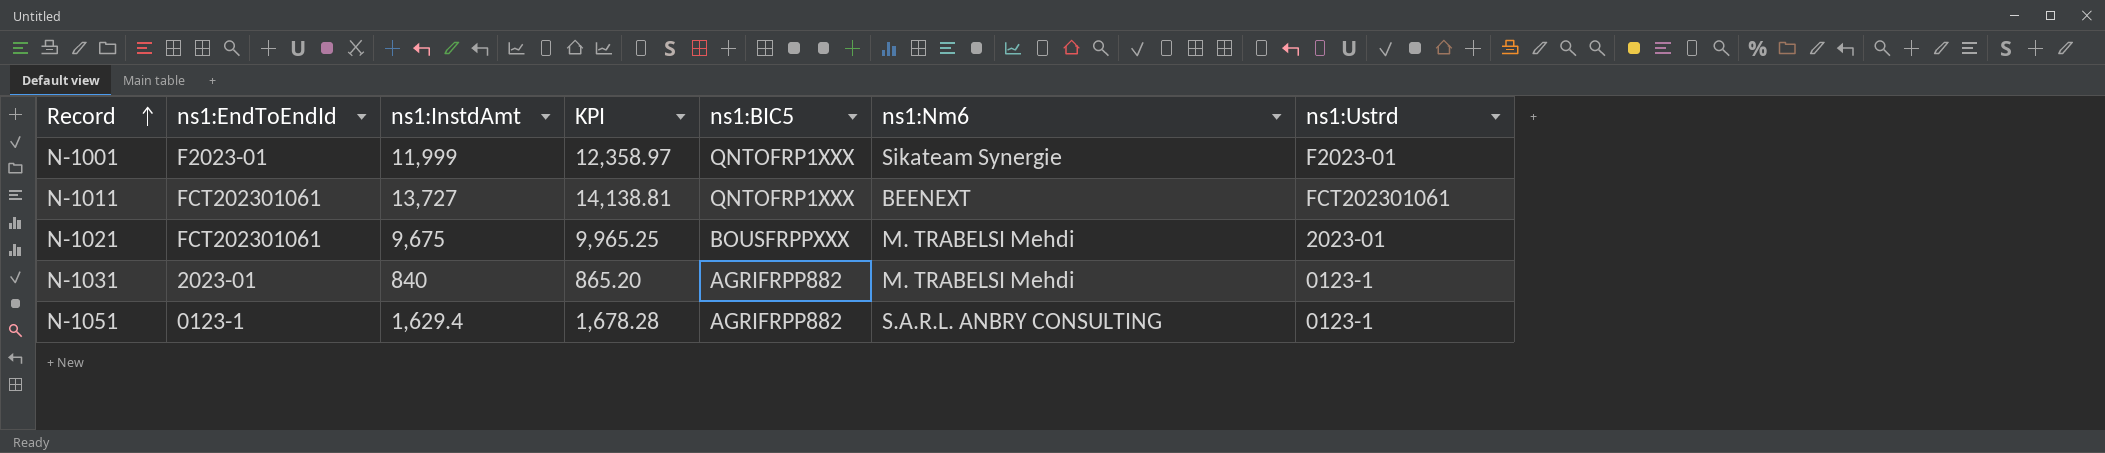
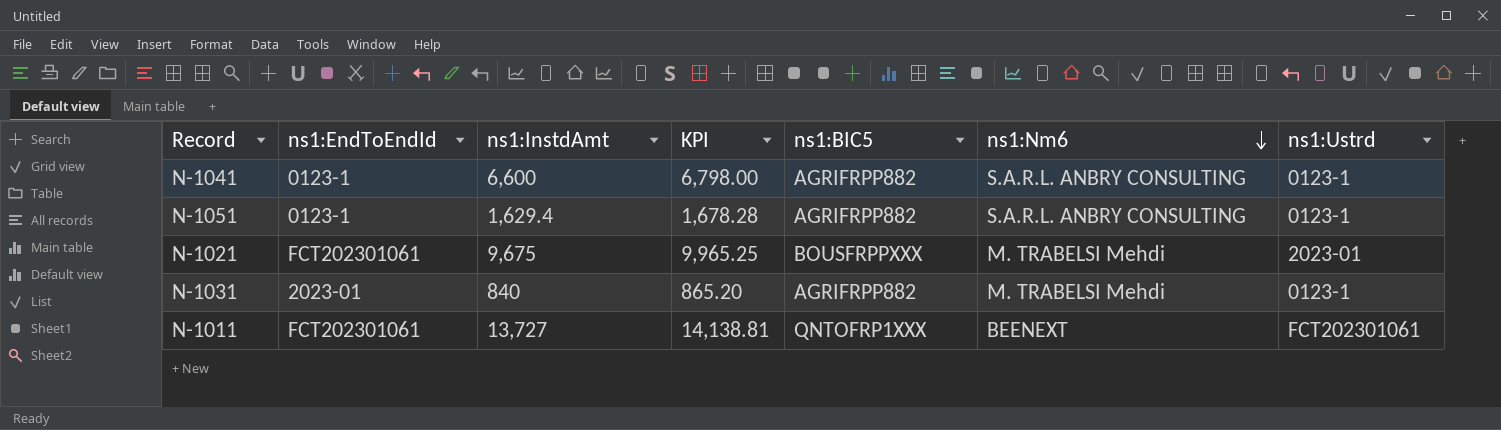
row order: Record ascending -> ns1:Nm6 descending
row N-1001: F2023-01 | 11,999 | 12,358.97 | QNTOFRP1XXX | Sikateam Synergie | F2023-01 -> none
row N-1041: none -> 0123-1 | 6,600 | 6,798.00 | AGRIFRPP882 | S.A.R.L. ANBRY CONSULTING | 0123-1

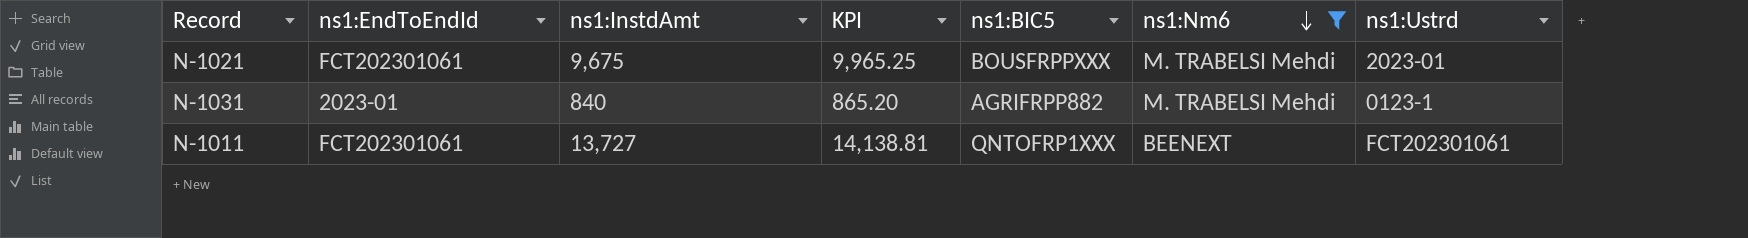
filter: none -> ns1:Nm6 != S.A.R.L. ANBRY CONSULTING

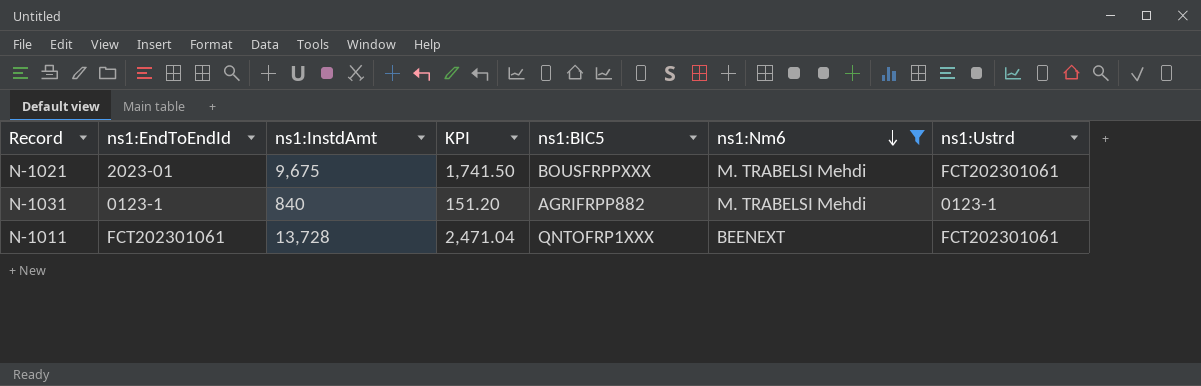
column KPI | formula: [ns1:InstdAmt] * 1.03 -> [ns1:InstdAmt] * 0.18
N-1021 | ns1:EndToEndId: FCT202301061 -> 2023-01
N-1021 | ns1:Ustrd: 2023-01 -> FCT202301061
N-1031 | ns1:EndToEndId: 2023-01 -> 0123-1
N-1011 | ns1:InstdAmt: 13,727 -> 13,728

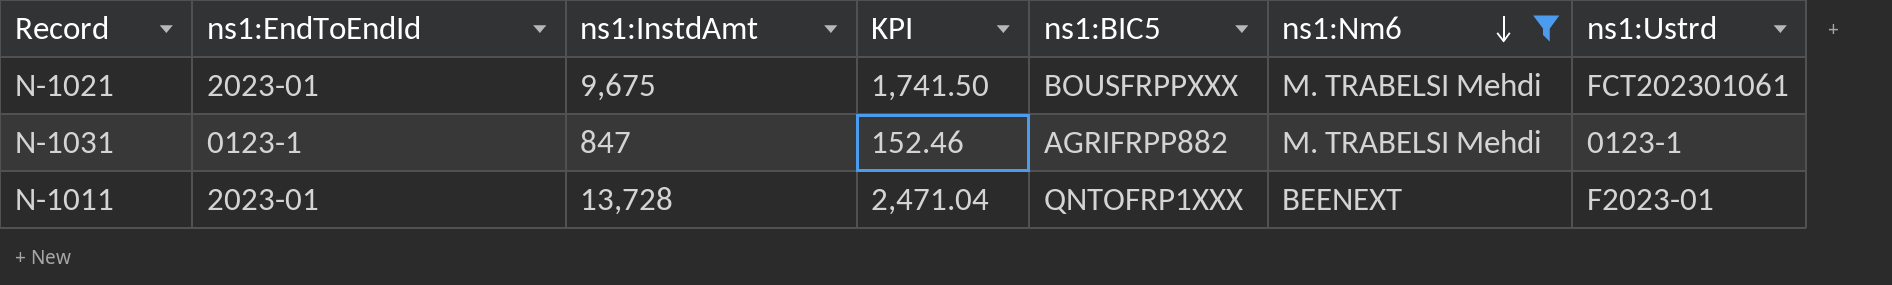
N-1031 | ns1:InstdAmt: 840 -> 847
N-1031 | KPI: 151.20 -> 152.46
N-1011 | ns1:EndToEndId: FCT202301061 -> 2023-01
N-1011 | ns1:Ustrd: FCT202301061 -> F2023-01

